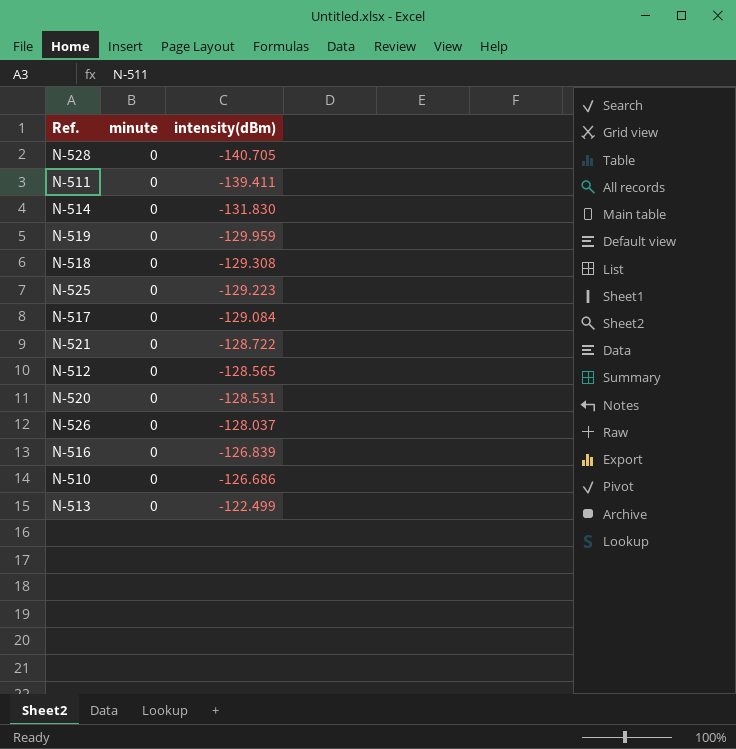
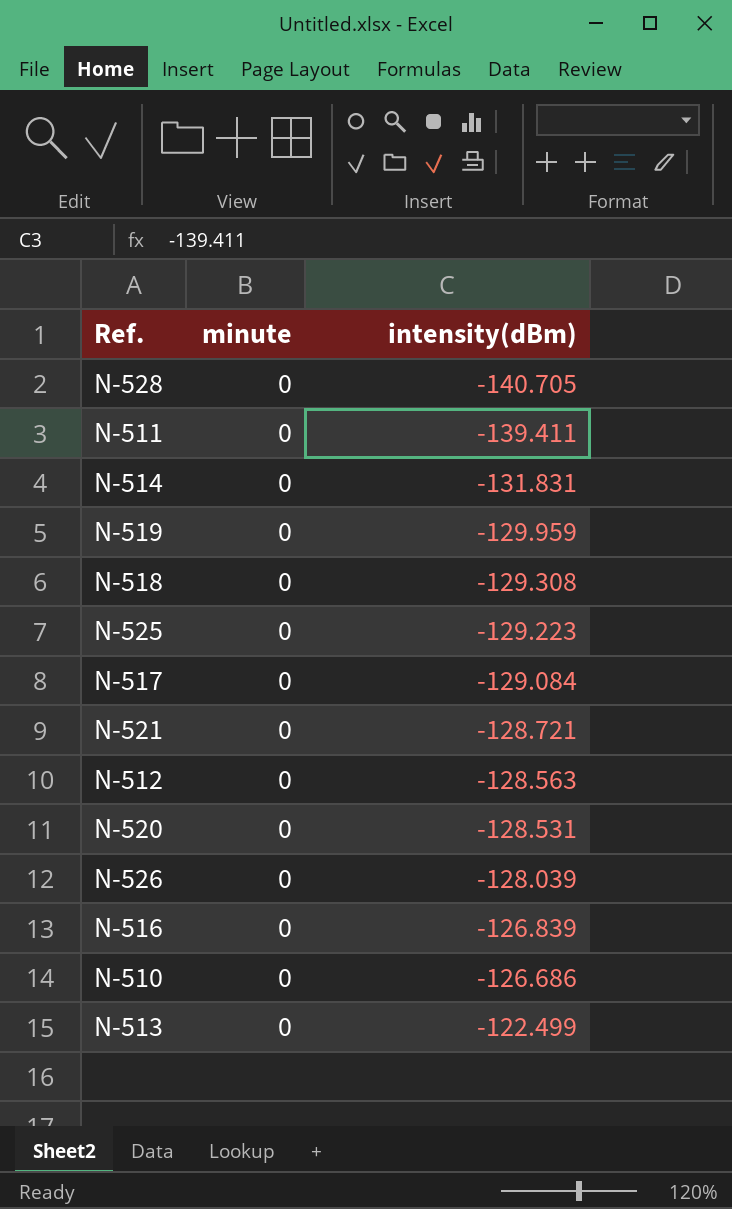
N-514 | intensity(dBm): -131.830 -> -131.831
N-521 | intensity(dBm): -128.722 -> -128.721
N-512 | intensity(dBm): -128.565 -> -128.563
N-526 | intensity(dBm): -128.037 -> -128.039

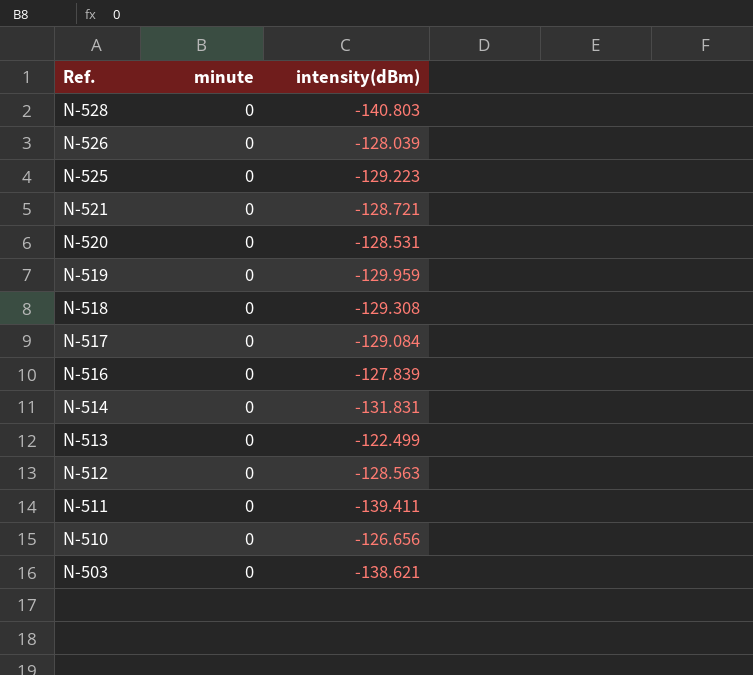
row order: intensity(dBm) ascending -> Ref. descending
N-528 | intensity(dBm): -140.705 -> -140.803
N-516 | intensity(dBm): -126.839 -> -127.839
N-510 | intensity(dBm): -126.686 -> -126.656
row N-503: none -> 0 | -138.621

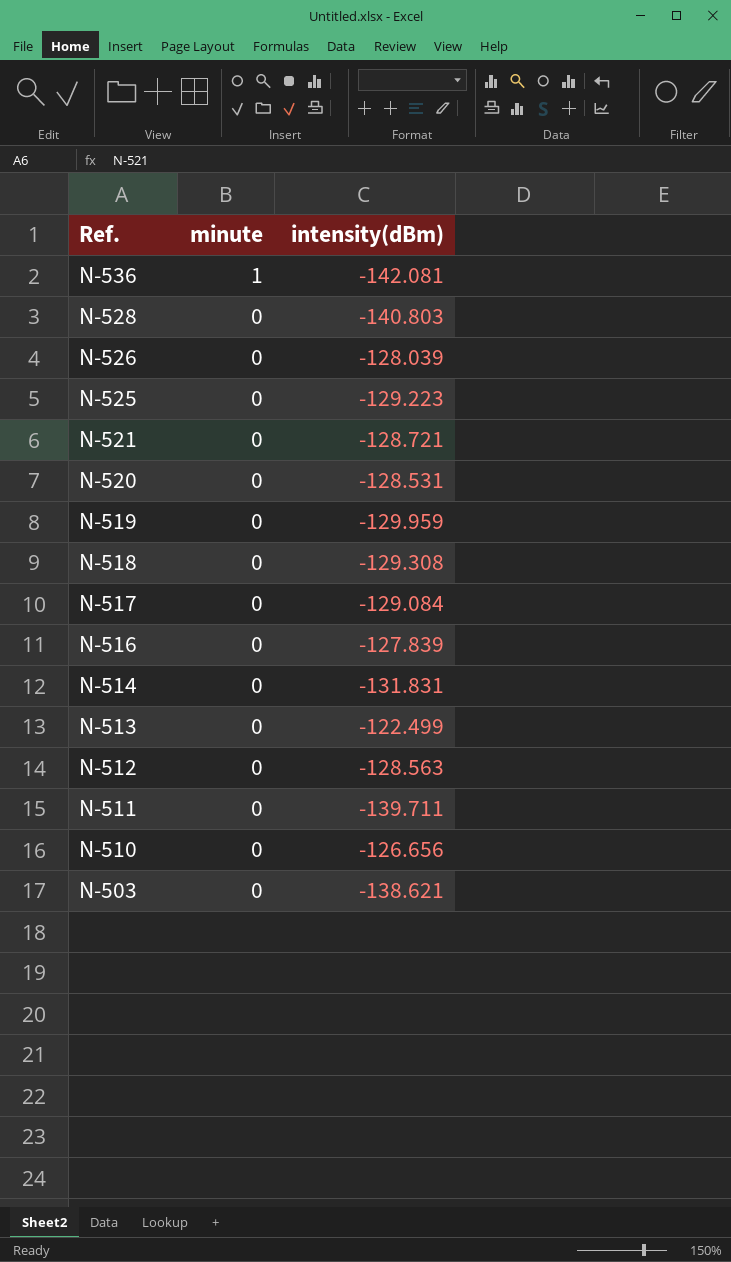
row N-536: none -> 1 | -142.081
N-511 | intensity(dBm): -139.411 -> -139.711

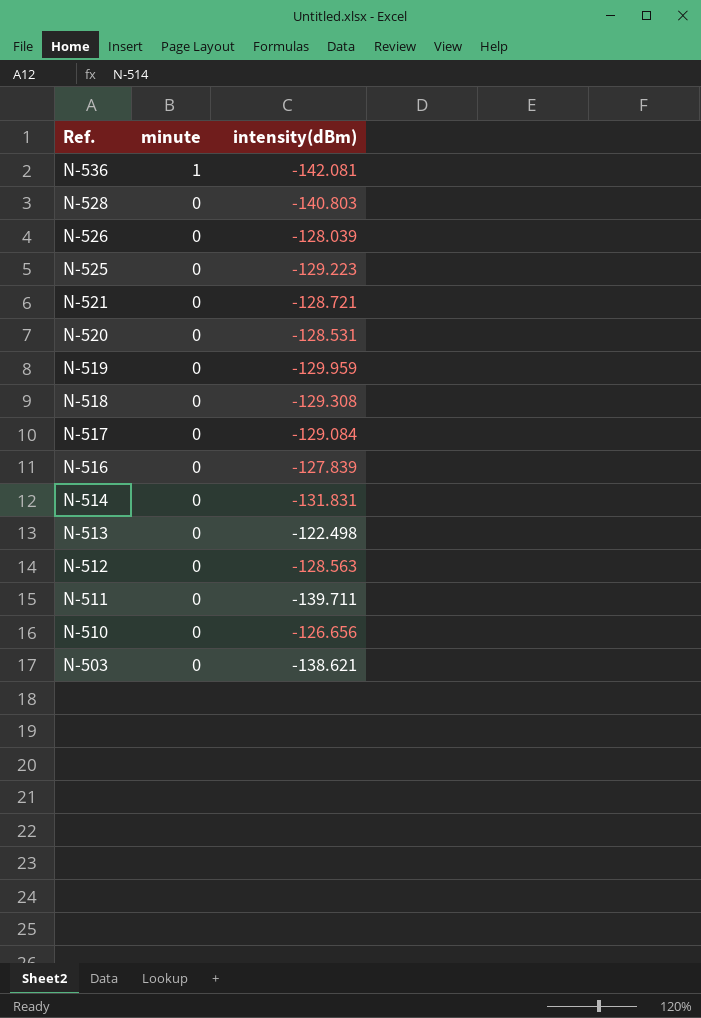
N-513 | intensity(dBm): -122.499 -> -122.498

